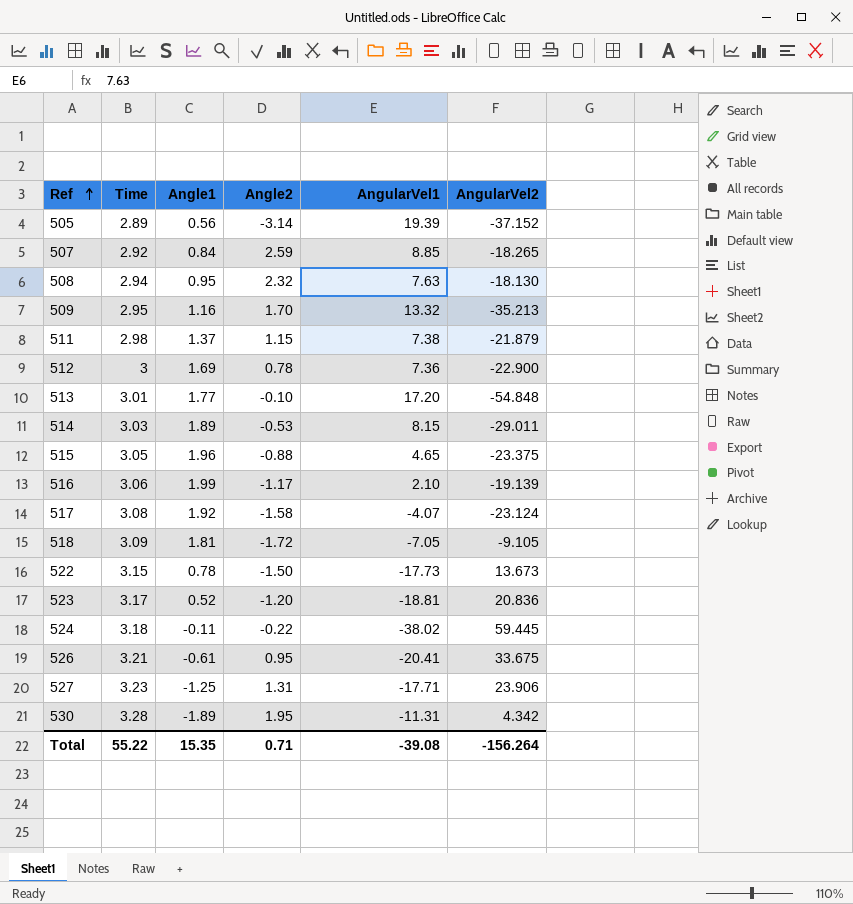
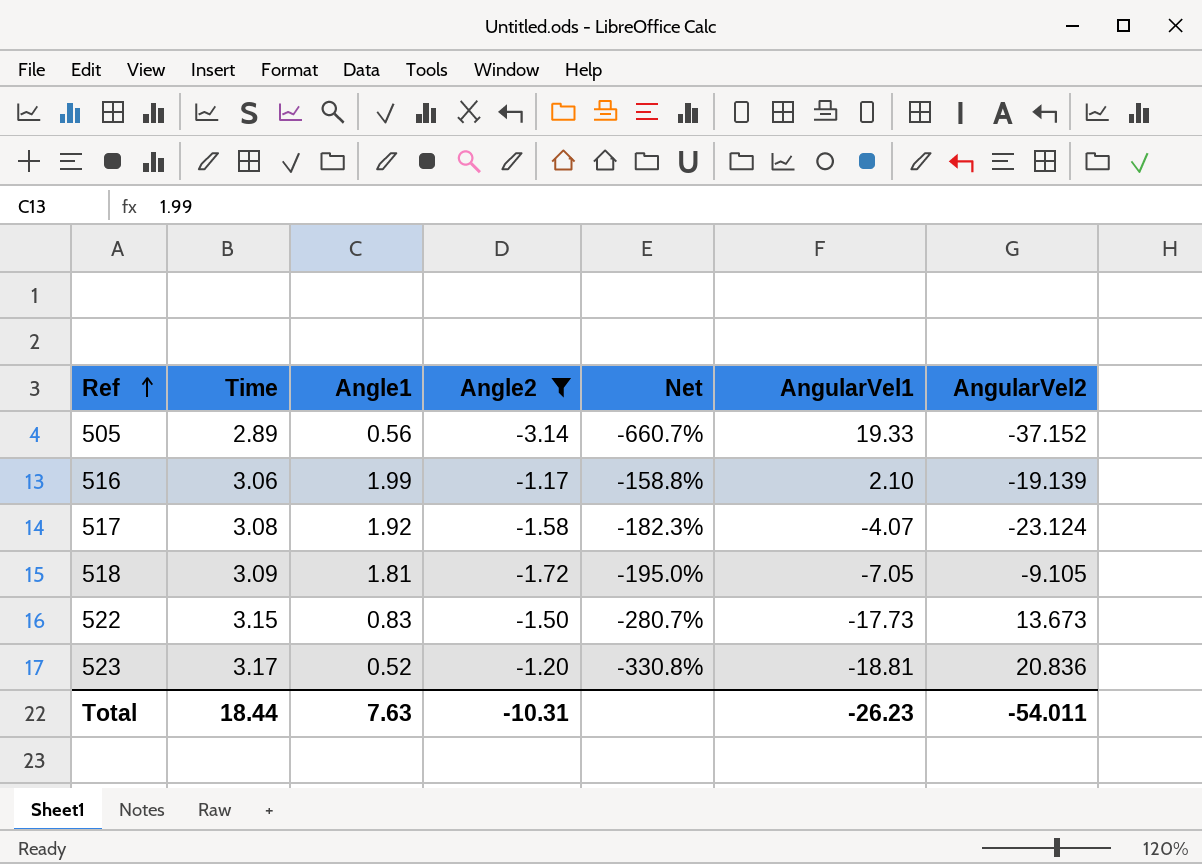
filter: none -> Angle2 <= -1.17
column Net | formula: none -> ([Angle2] - [Angle1]) / [Angle1]
505 | AngularVel1: 19.39 -> 19.33
522 | Angle1: 0.78 -> 0.83
Total | Time: 55.22 -> 18.44
Total | Angle1: 15.35 -> 7.63
Total | Angle2: 0.71 -> -10.31
Total | AngularVel1: -39.08 -> -26.23
Total | AngularVel2: -156.264 -> -54.011

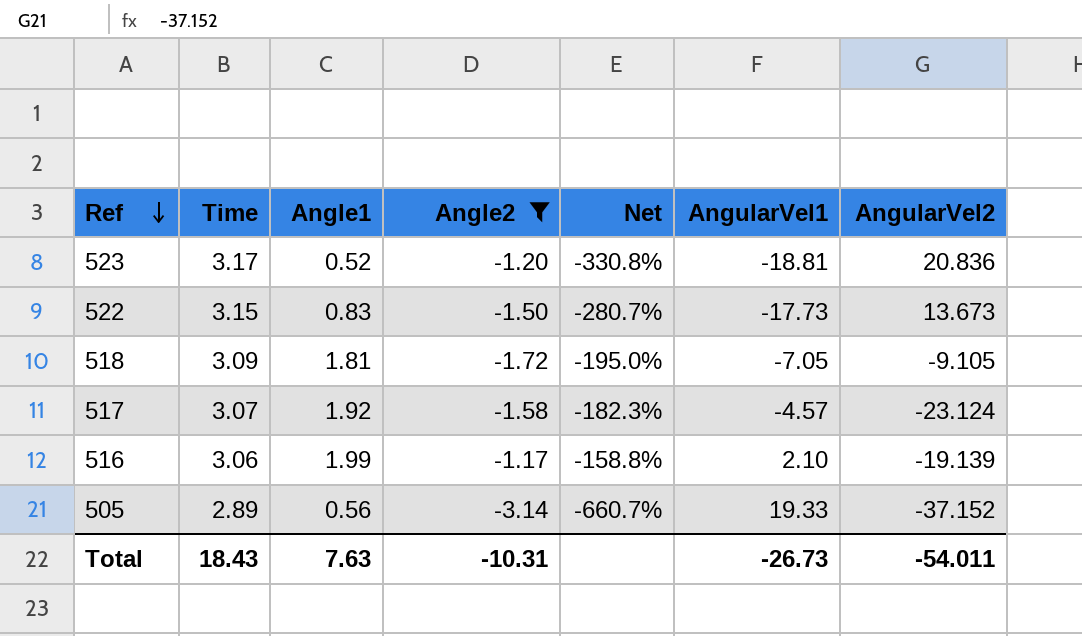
row order: Ref ascending -> Ref descending
517 | Time: 3.08 -> 3.07
517 | AngularVel1: -4.07 -> -4.57
Total | Time: 18.44 -> 18.43
Total | AngularVel1: -26.23 -> -26.73

